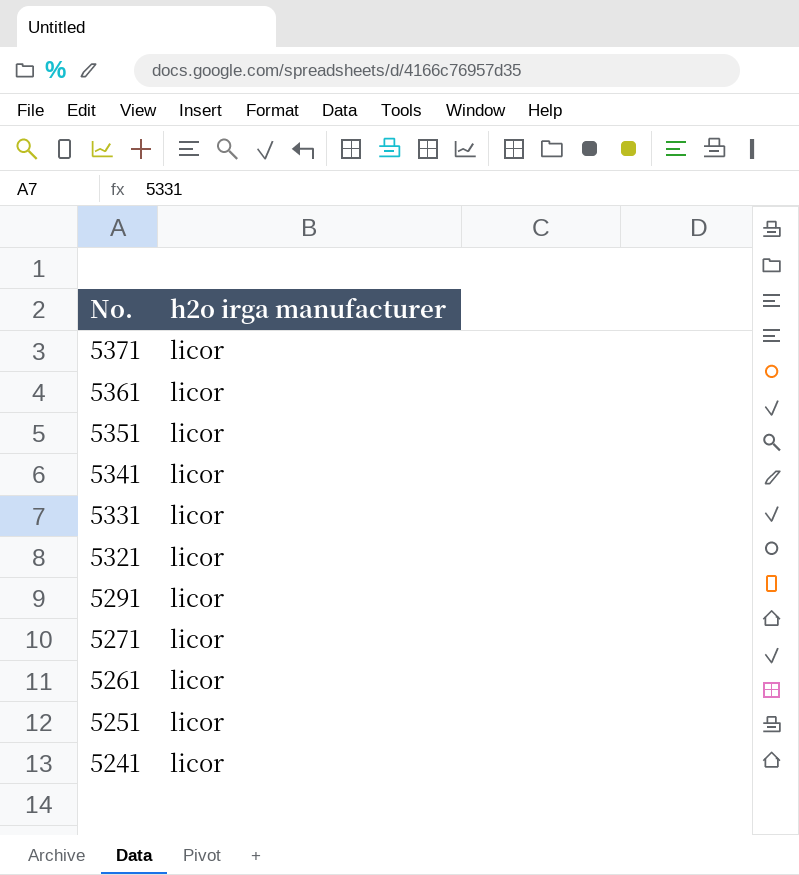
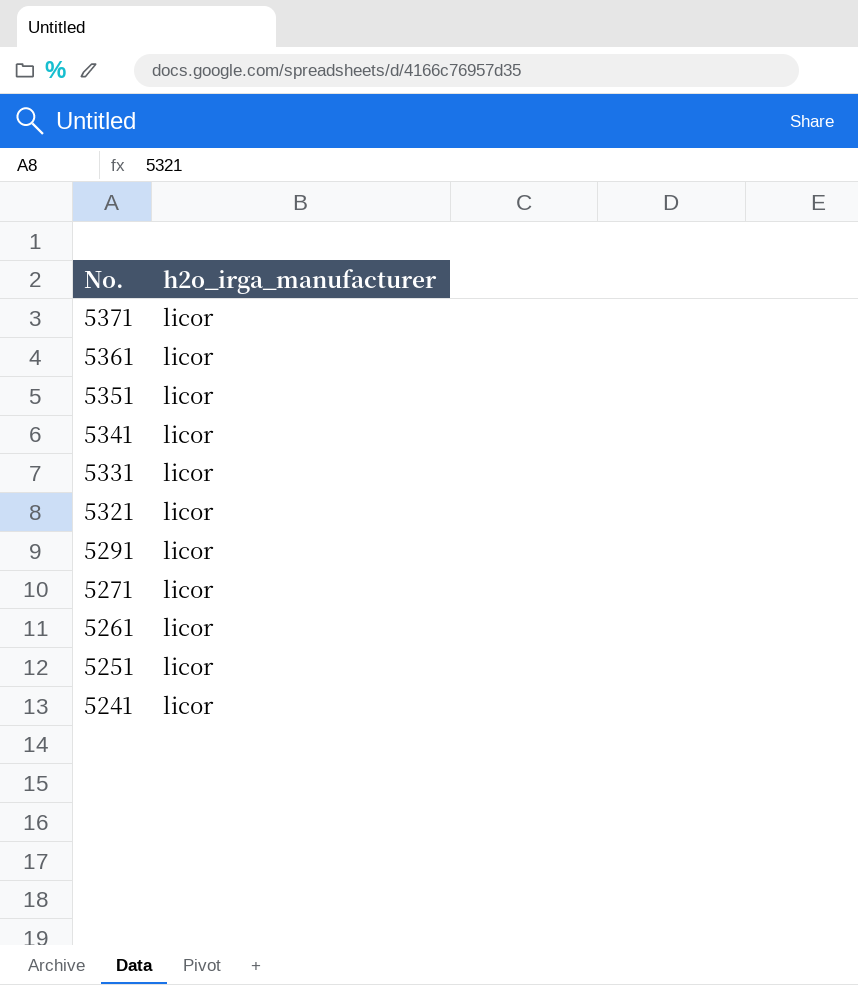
column name: h2o irga manufacturer -> h2o_irga_manufacturer

